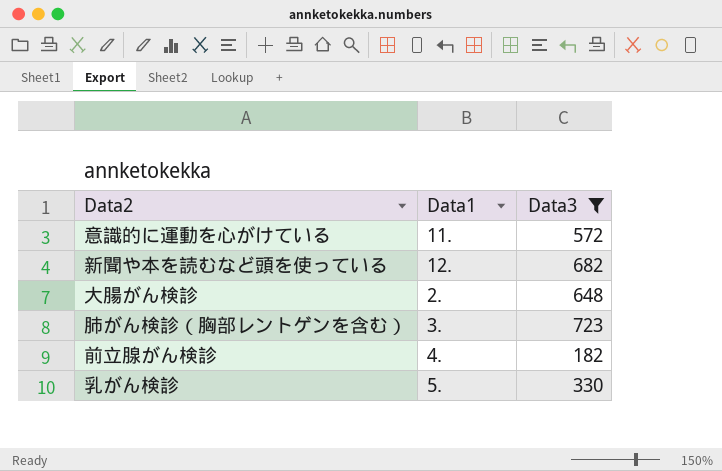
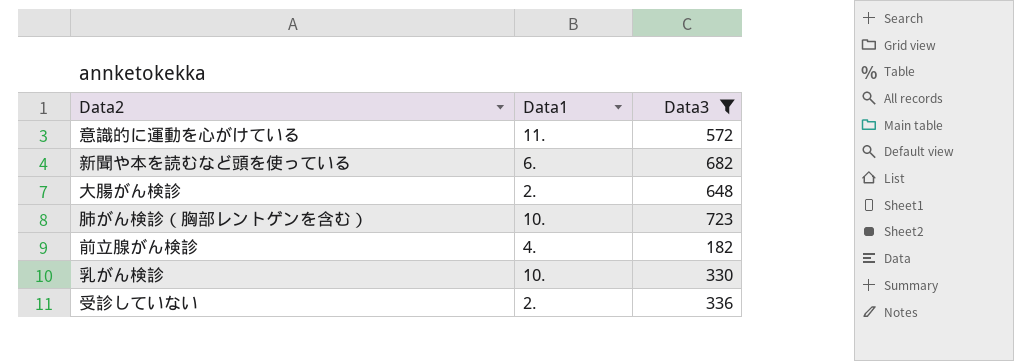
新聞や本を読むなど頭を使っている | Data1: 12. -> 6.
肺がん検診（胸部レントゲンを含む） | Data1: 3. -> 10.
乳がん検診 | Data1: 5. -> 10.
row 受診していない: none -> 2. | 336

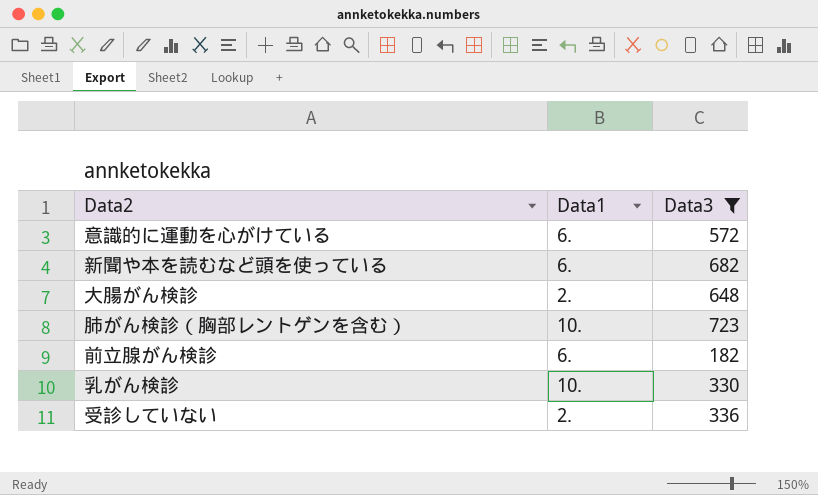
意識的に運動を心がけている | Data1: 11. -> 6.
前立腺がん検診 | Data1: 4. -> 6.

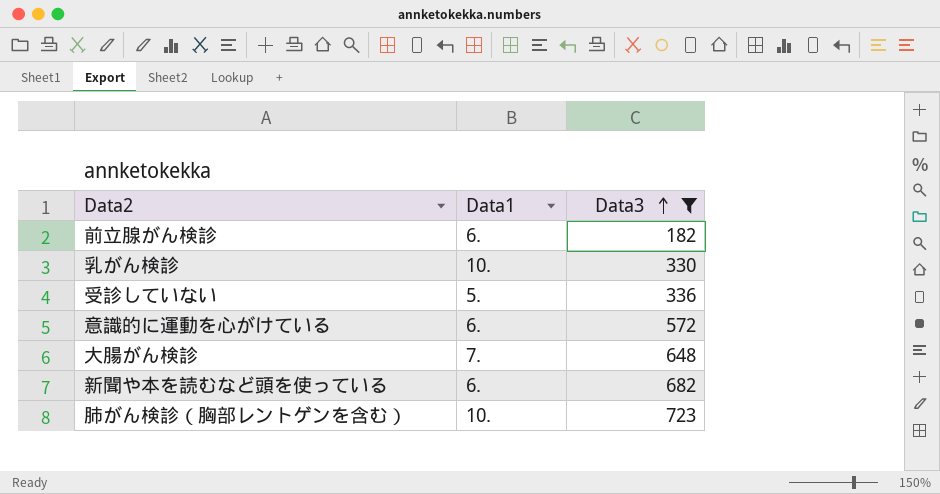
row order: none -> Data3 ascending
受診していない | Data1: 2. -> 5.
大腸がん検診 | Data1: 2. -> 7.

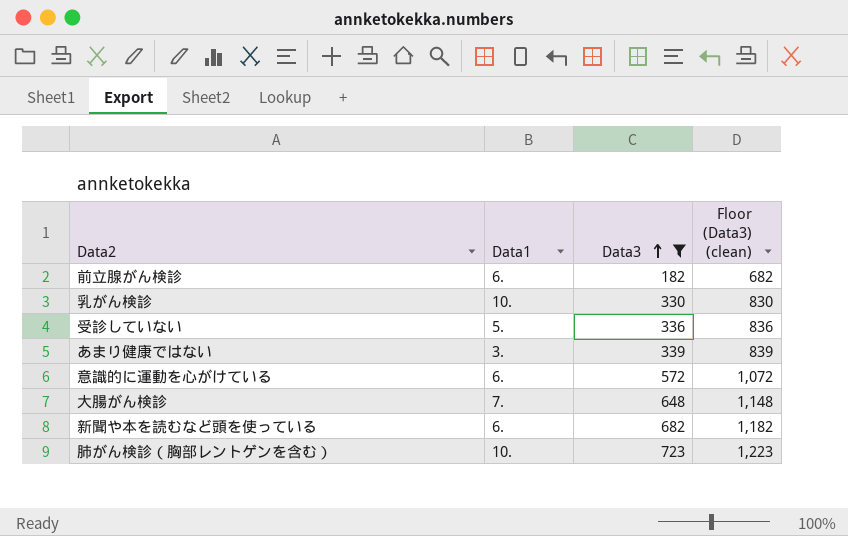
column Floor (Data3) (clean) | formula: none -> [Data3] + 500
row あまり健康ではない: none -> 3. | 339 | 839

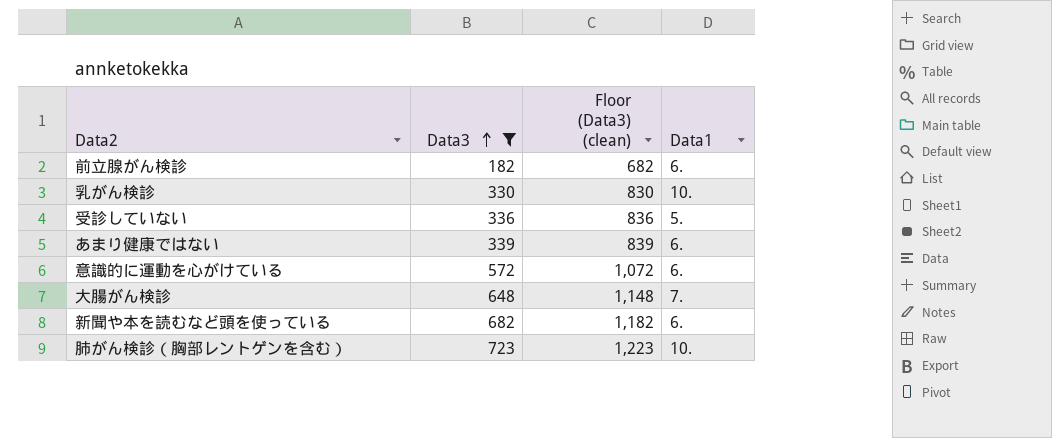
column Data1 | position: 2 -> 4
あまり健康ではない | Data1: 3. -> 6.

